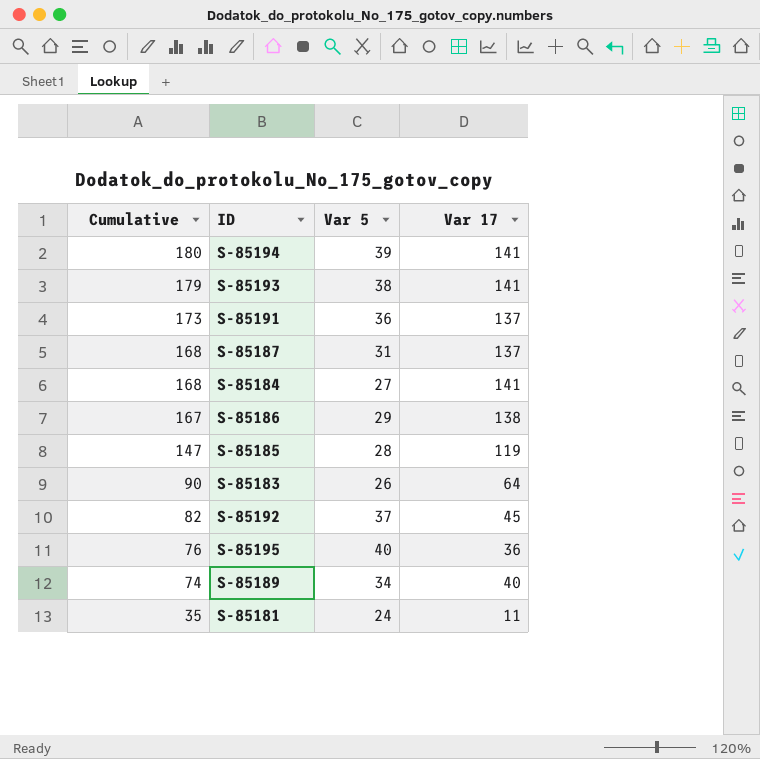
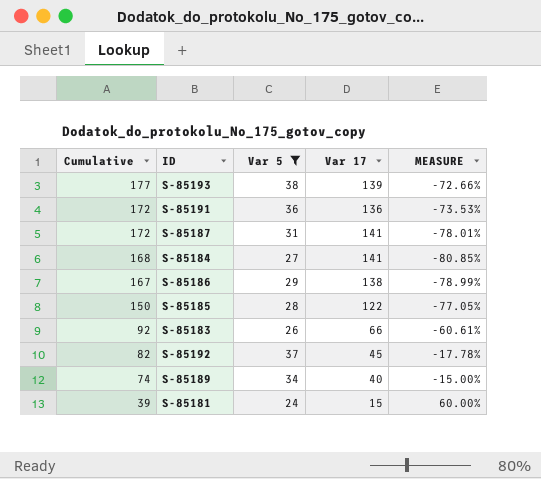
filter: none -> Var 5 <= 38
column MEASURE | formula: none -> ([Var 5] - [Var 17]) / [Var 17]
S-85193 | Cumulative: 179 -> 177
S-85193 | Var 17: 141 -> 139
S-85191 | Cumulative: 173 -> 172
S-85191 | Var 17: 137 -> 136
S-85187 | Cumulative: 168 -> 172
S-85187 | Var 17: 137 -> 141
S-85185 | Cumulative: 147 -> 150
S-85185 | Var 17: 119 -> 122
S-85183 | Cumulative: 90 -> 92
S-85183 | Var 17: 64 -> 66
S-85181 | Cumulative: 35 -> 39
S-85181 | Var 17: 11 -> 15

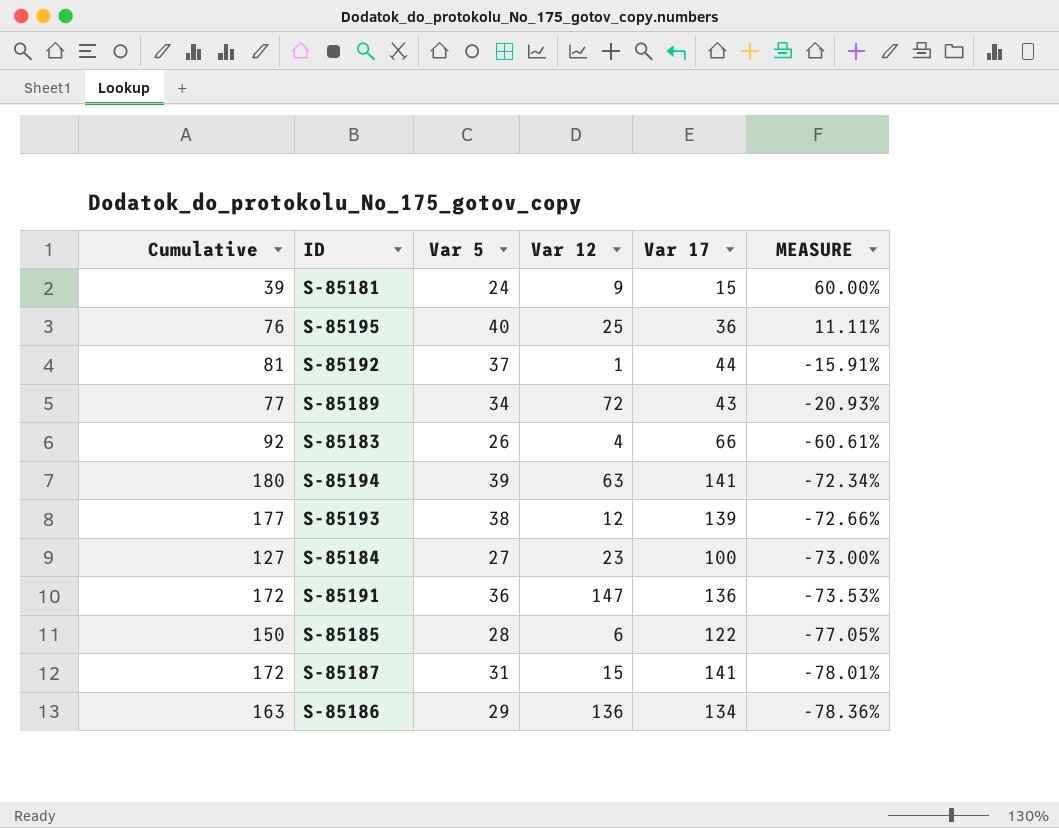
filter: Var 5 <= 38 -> none
row order: Cumulative descending -> MEASURE descending
column Var 12 | position: none -> 4
S-85192 | Cumulative: 82 -> 81
S-85192 | Var 17: 45 -> 44
S-85192 | MEASURE: -17.78% -> -15.91%
S-85189 | Cumulative: 74 -> 77
S-85189 | Var 17: 40 -> 43
S-85189 | MEASURE: -15.00% -> -20.93%
S-85184 | Cumulative: 168 -> 127
S-85184 | Var 17: 141 -> 100
S-85184 | MEASURE: -80.85% -> -73.00%
S-85186 | Cumulative: 167 -> 163
S-85186 | Var 17: 138 -> 134
S-85186 | MEASURE: -78.99% -> -78.36%

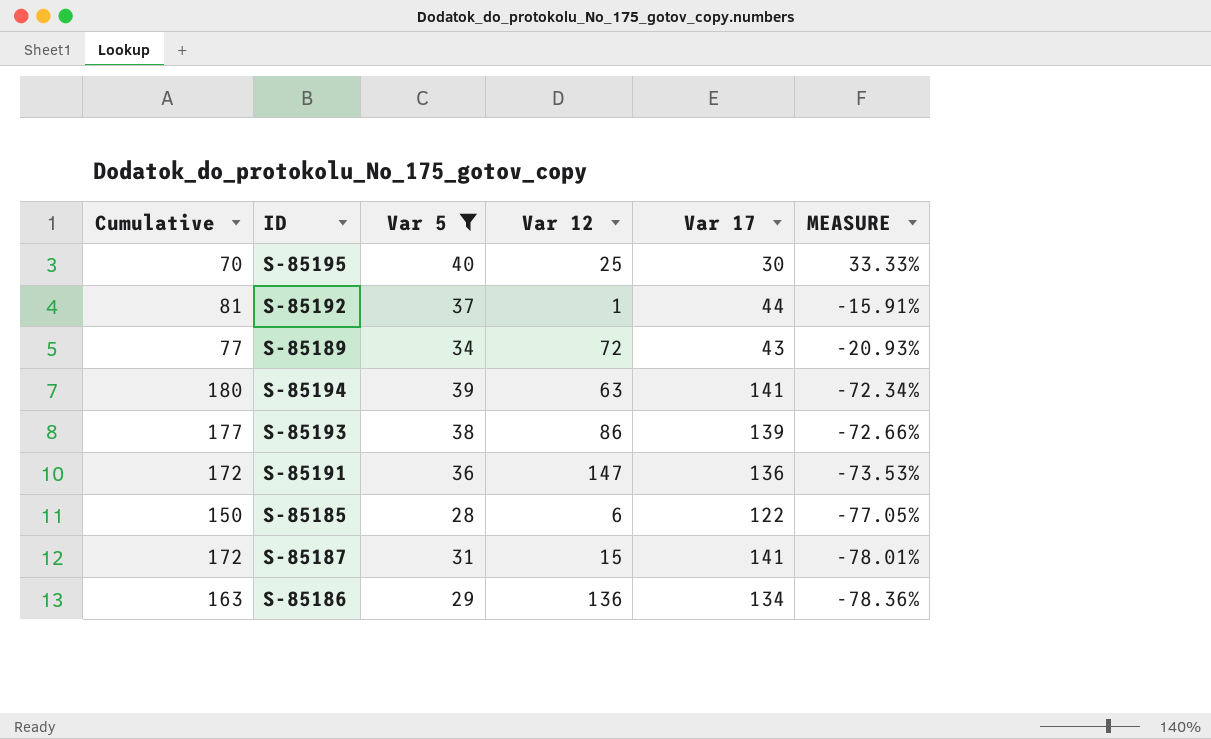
filter: none -> Var 5 >= 28
S-85195 | Cumulative: 76 -> 70
S-85195 | Var 17: 36 -> 30
S-85195 | MEASURE: 11.11% -> 33.33%
S-85193 | Var 12: 12 -> 86

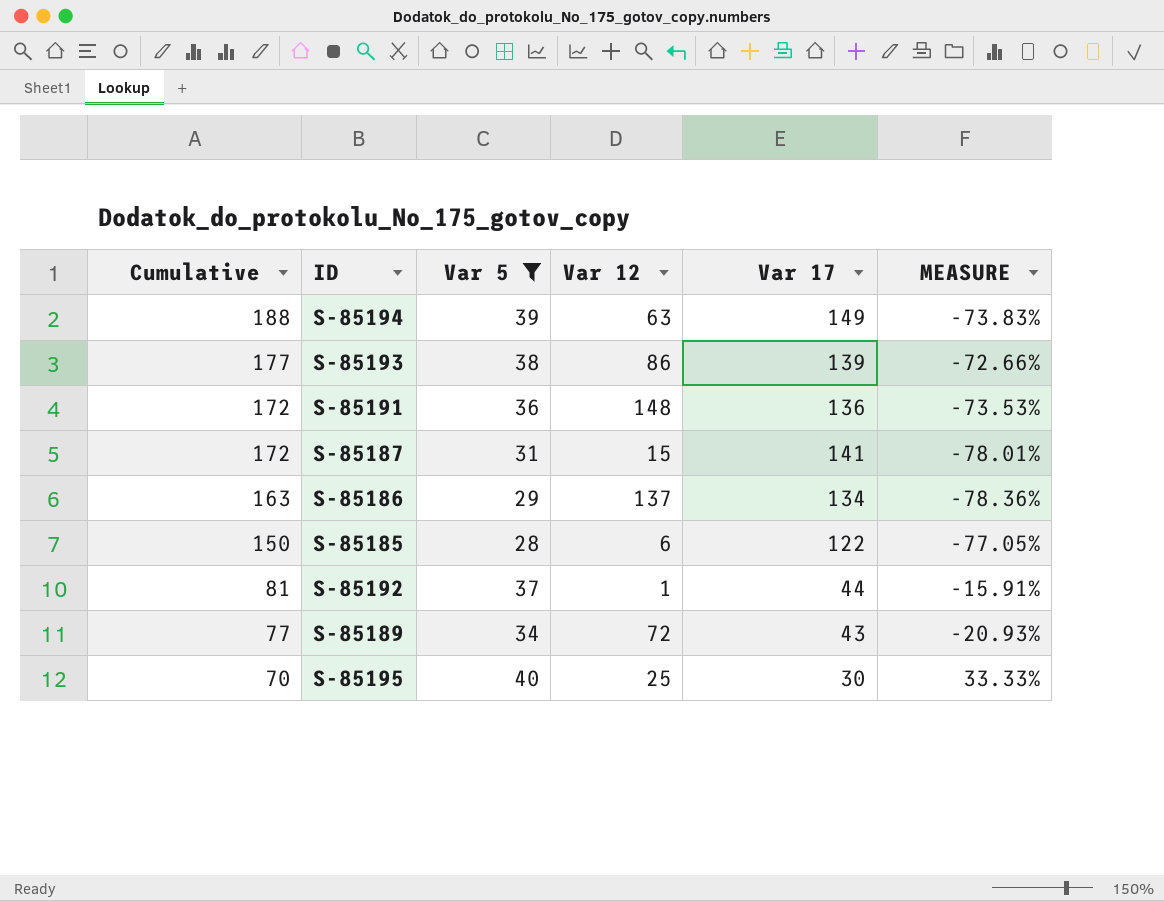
row order: MEASURE descending -> Cumulative descending
S-85194 | Cumulative: 180 -> 188
S-85194 | Var 17: 141 -> 149
S-85194 | MEASURE: -72.34% -> -73.83%
S-85191 | Var 12: 147 -> 148
S-85186 | Var 12: 136 -> 137

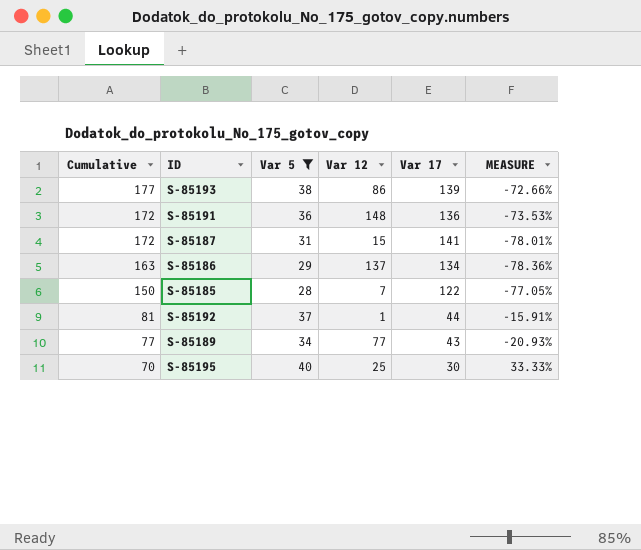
row S-85194: 188 | 39 | 63 | 149 | -73.83% -> none
S-85185 | Var 12: 6 -> 7
S-85189 | Var 12: 72 -> 77

